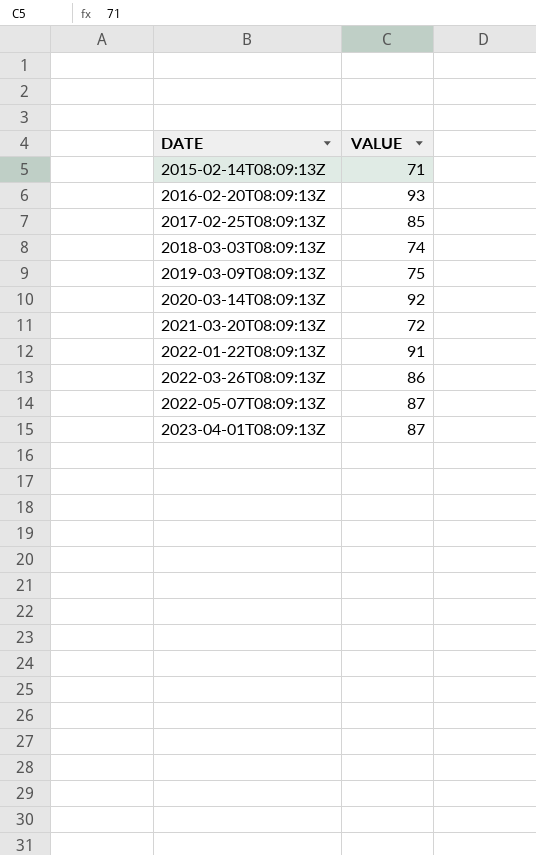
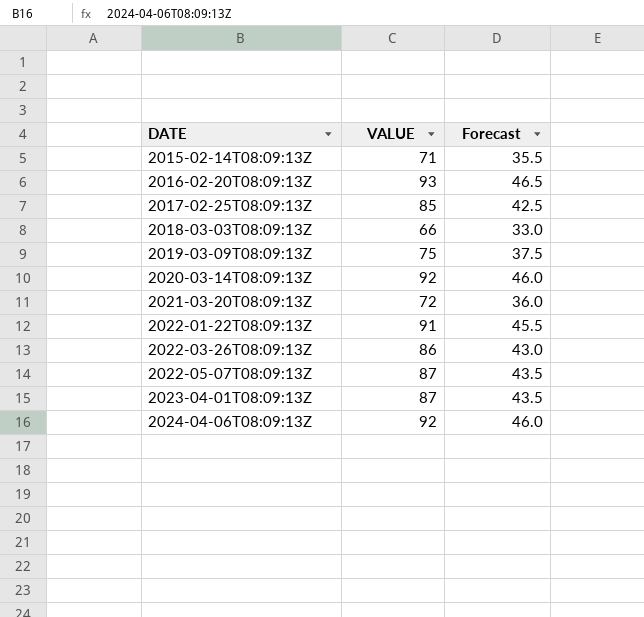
column Forecast | formula: none -> [VALUE] * 0.5
2018-03-03T08:09:13Z | VALUE: 74 -> 66
row 2024-04-06T08:09:13Z: none -> 92 | 46.0

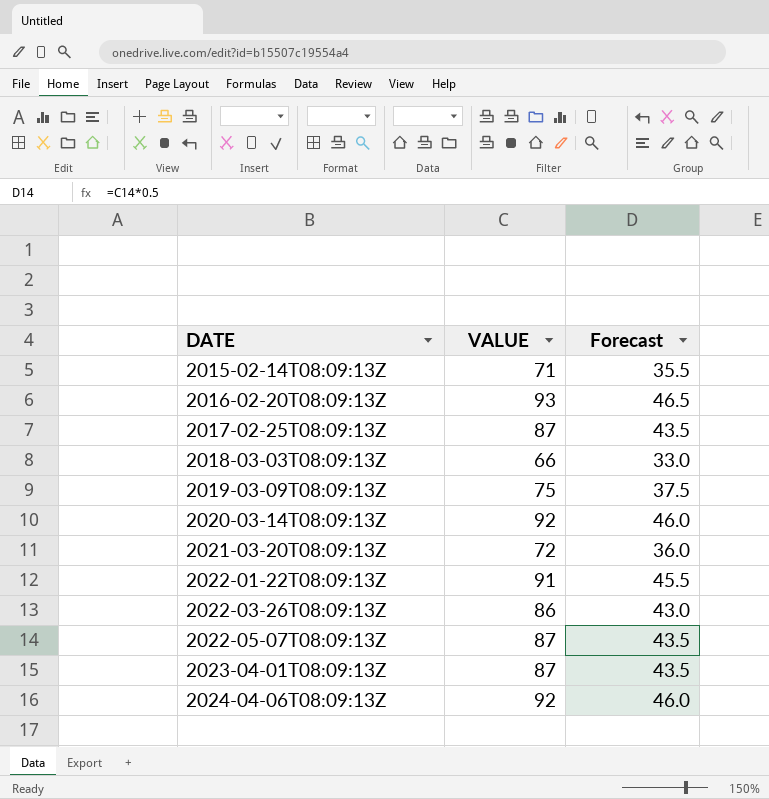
2017-02-25T08:09:13Z | VALUE: 85 -> 87
2017-02-25T08:09:13Z | Forecast: 42.5 -> 43.5

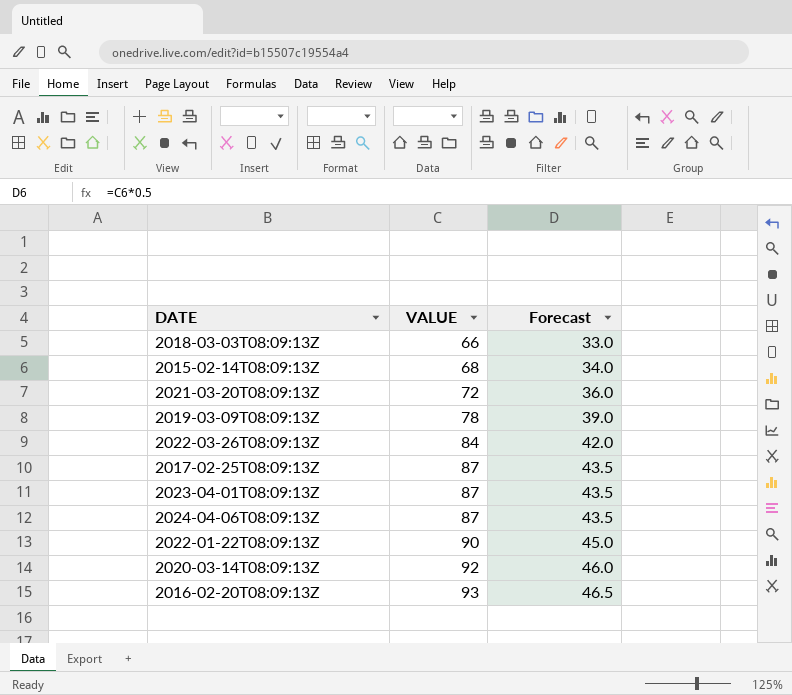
row order: DATE ascending -> VALUE ascending
row 2022-05-07T08:09:13Z: 87 | 43.5 -> none
2015-02-14T08:09:13Z | VALUE: 71 -> 68
2015-02-14T08:09:13Z | Forecast: 35.5 -> 34.0
2019-03-09T08:09:13Z | VALUE: 75 -> 78
2019-03-09T08:09:13Z | Forecast: 37.5 -> 39.0
2022-03-26T08:09:13Z | VALUE: 86 -> 84
2022-03-26T08:09:13Z | Forecast: 43.0 -> 42.0
2024-04-06T08:09:13Z | VALUE: 92 -> 87
2024-04-06T08:09:13Z | Forecast: 46.0 -> 43.5
2022-01-22T08:09:13Z | VALUE: 91 -> 90
2022-01-22T08:09:13Z | Forecast: 45.5 -> 45.0

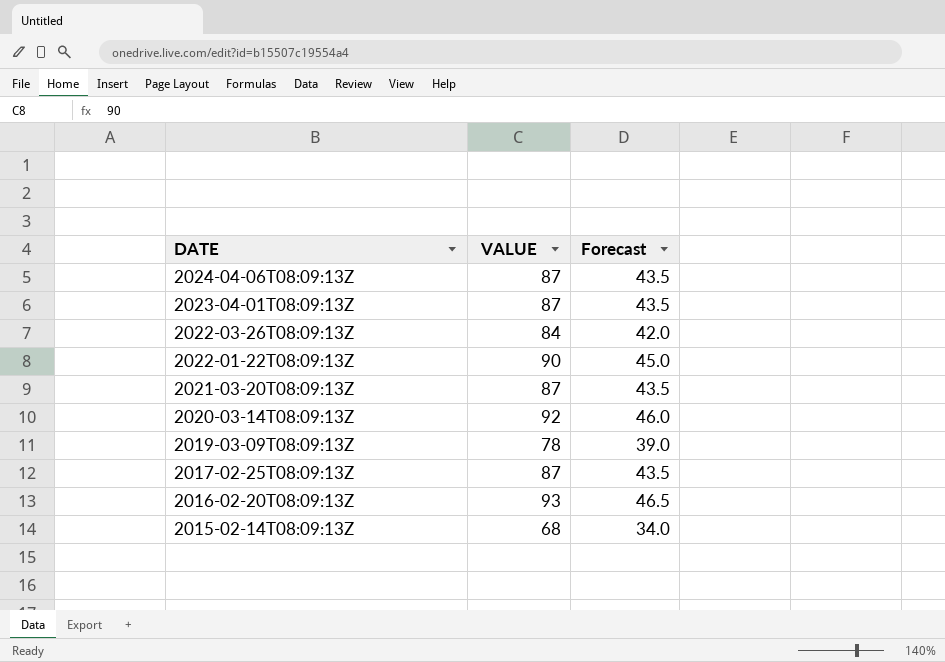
row order: VALUE ascending -> DATE descending
row 2018-03-03T08:09:13Z: 66 | 33.0 -> none
2021-03-20T08:09:13Z | VALUE: 72 -> 87
2021-03-20T08:09:13Z | Forecast: 36.0 -> 43.5

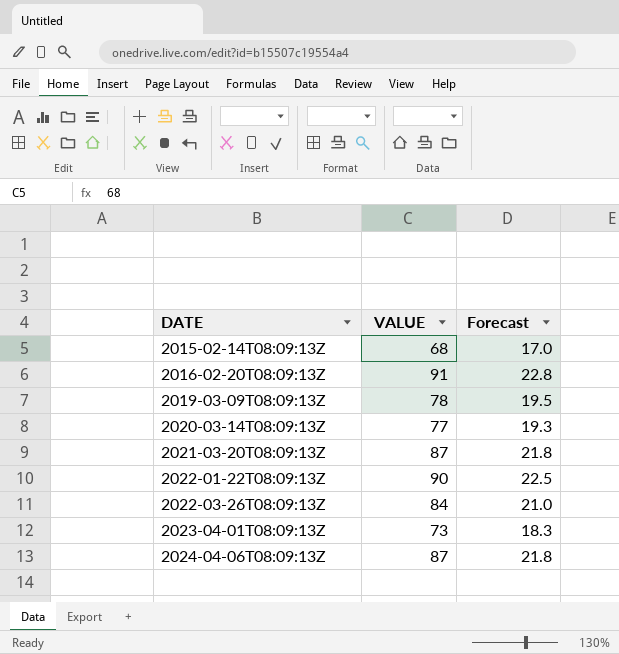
row order: DATE descending -> DATE ascending
column Forecast | formula: [VALUE] * 0.5 -> [VALUE] * 0.25
row 2017-02-25T08:09:13Z: 87 | 43.5 -> none
2016-02-20T08:09:13Z | VALUE: 93 -> 91
2020-03-14T08:09:13Z | VALUE: 92 -> 77
2023-04-01T08:09:13Z | VALUE: 87 -> 73

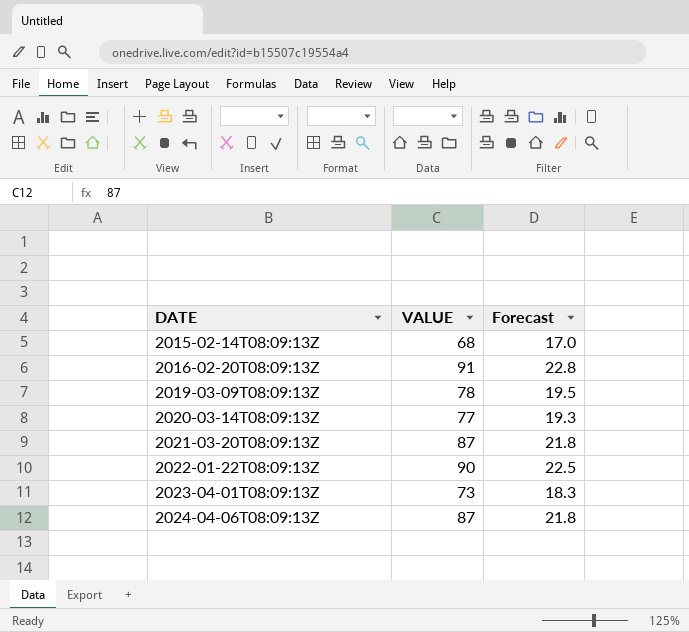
row 2022-03-26T08:09:13Z: 84 | 21.0 -> none

